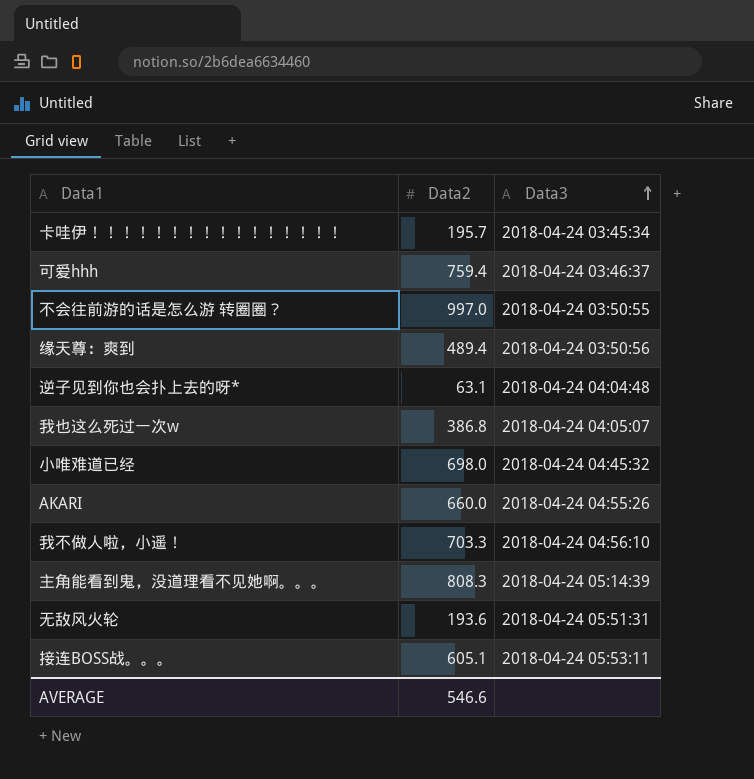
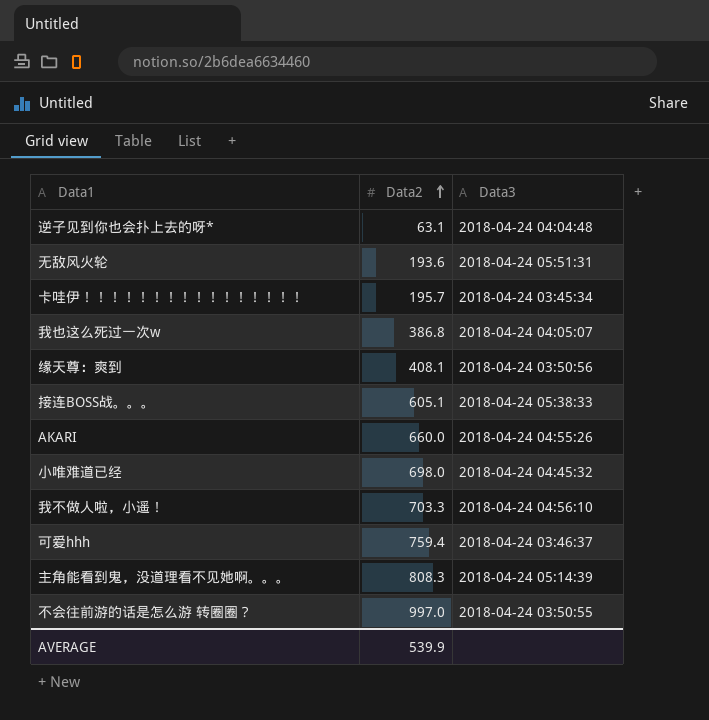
row order: Data3 ascending -> Data2 ascending
缘天尊：爽到 | Data2: 489.4 -> 408.1
接连BOSS战。。。 | Data3: 2018-04-24 05:53:11 -> 2018-04-24 05:38:33
AVERAGE | Data2: 546.6 -> 539.9

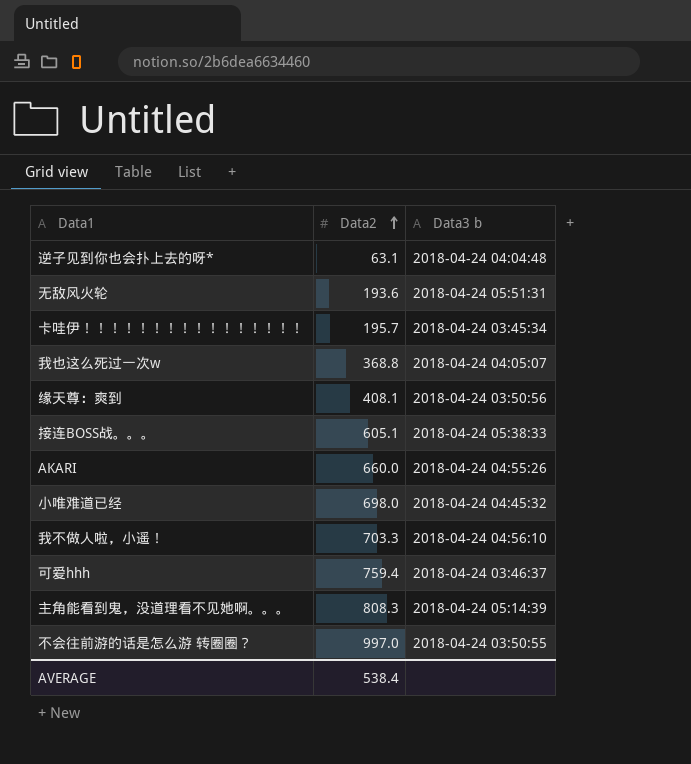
column name: Data3 -> Data3 b
我也这么死过一次w | Data2: 386.8 -> 368.8
AVERAGE | Data2: 539.9 -> 538.4

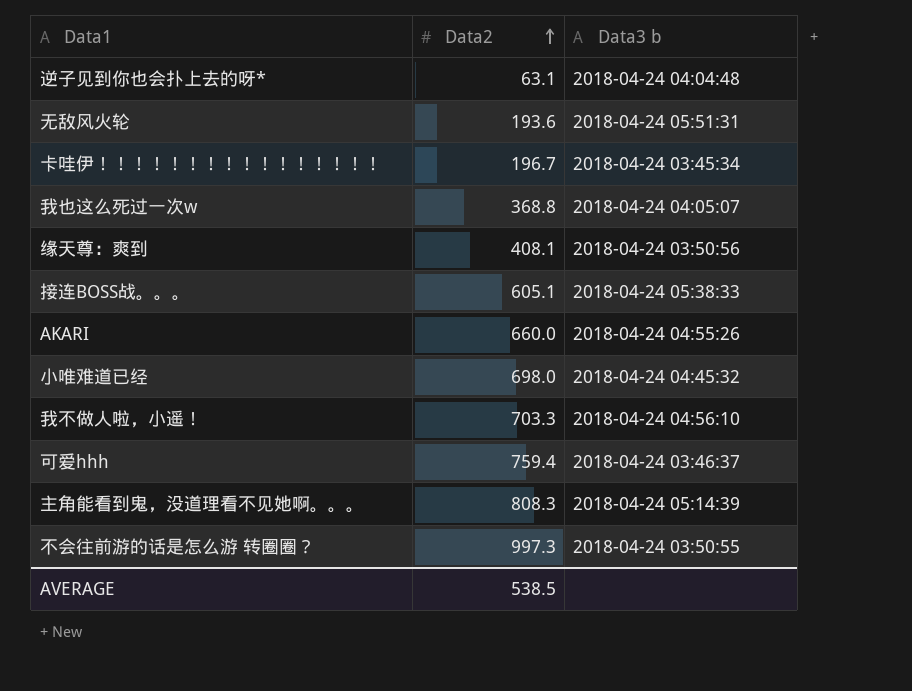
卡哇伊！！！！！！！！！！！！！！！！ | Data2: 195.7 -> 196.7
不会往前游的话是怎么游 转圈圈？ | Data2: 997.0 -> 997.3
AVERAGE | Data2: 538.4 -> 538.5

